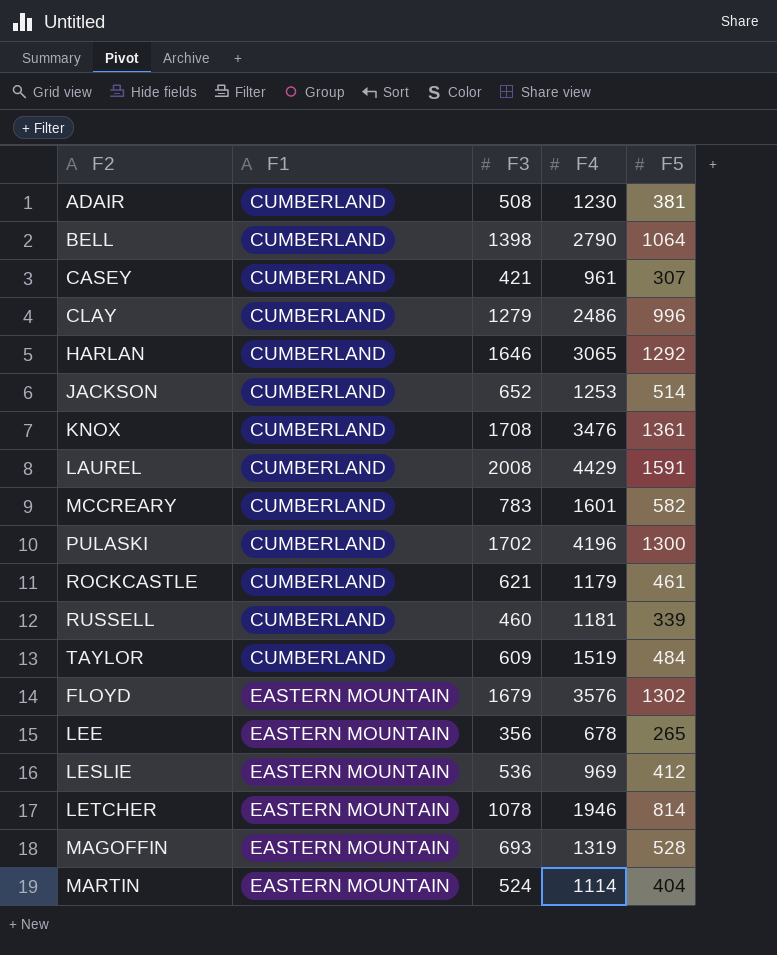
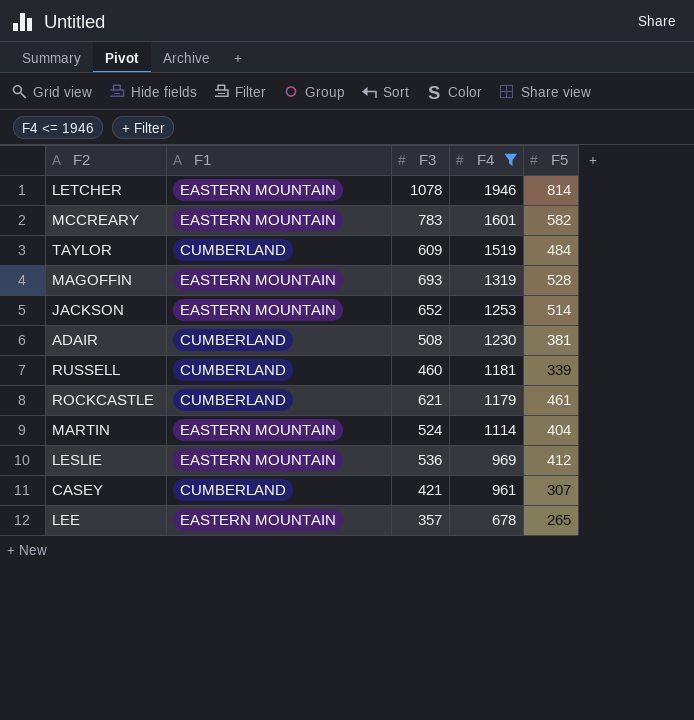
filter: none -> F4 <= 1946
row order: F1 ascending -> F4 descending
MCCREARY | F1: CUMBERLAND -> EASTERN MOUNTAIN
JACKSON | F1: CUMBERLAND -> EASTERN MOUNTAIN
LEE | F3: 356 -> 357

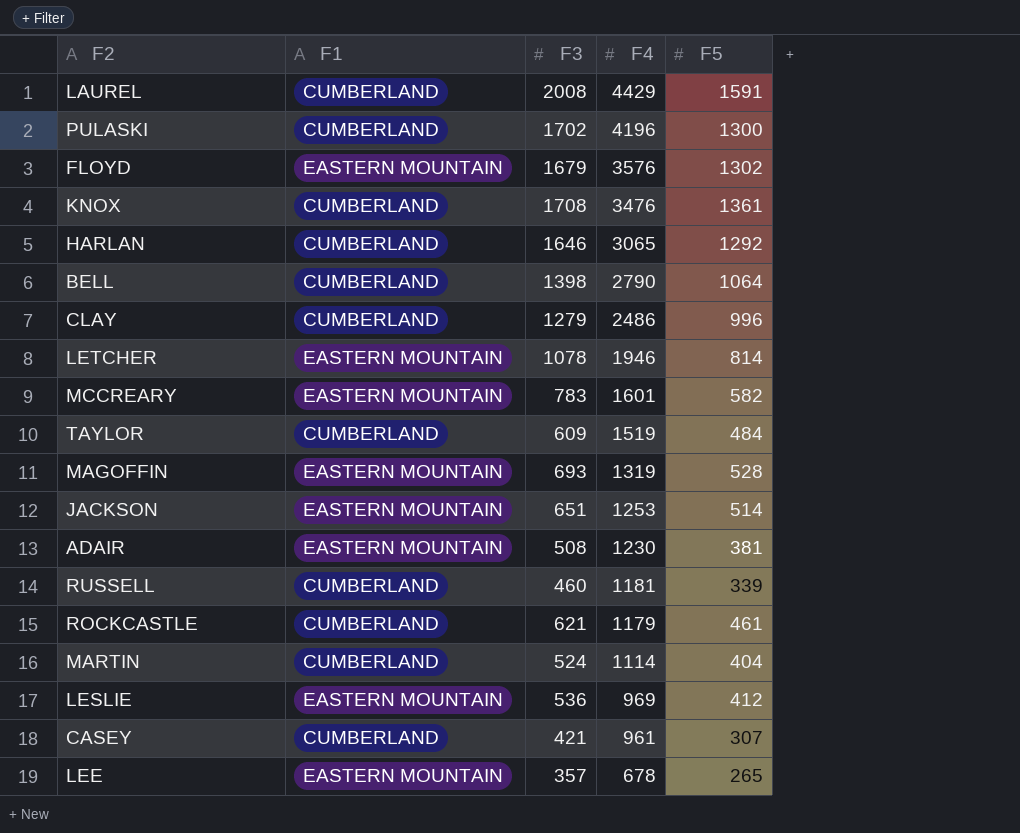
filter: F4 <= 1946 -> none
JACKSON | F3: 652 -> 651
ADAIR | F1: CUMBERLAND -> EASTERN MOUNTAIN
MARTIN | F1: EASTERN MOUNTAIN -> CUMBERLAND

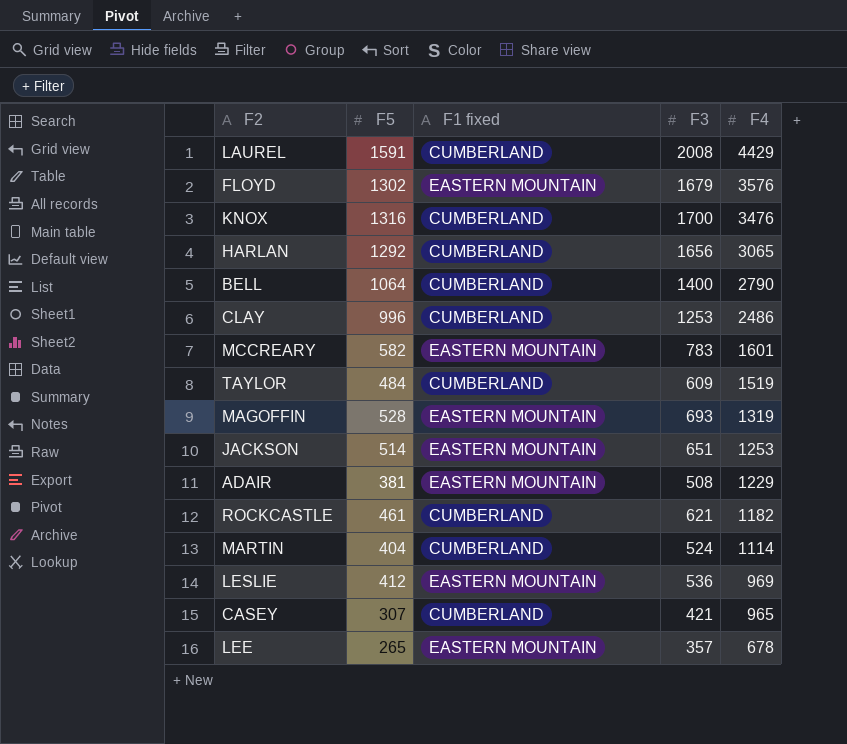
column F5 | position: 5 -> 2
column name: F1 -> F1 fixed
row PULASKI: CUMBERLAND | 1702 | 4196 | 1300 -> none
row LETCHER: EASTERN MOUNTAIN | 1078 | 1946 | 814 -> none
row RUSSELL: CUMBERLAND | 460 | 1181 | 339 -> none
KNOX | F5: 1361 -> 1316
KNOX | F3: 1708 -> 1700
HARLAN | F3: 1646 -> 1656
BELL | F3: 1398 -> 1400
CLAY | F3: 1279 -> 1253
ADAIR | F4: 1230 -> 1229
ROCKCASTLE | F4: 1179 -> 1182
CASEY | F4: 961 -> 965

